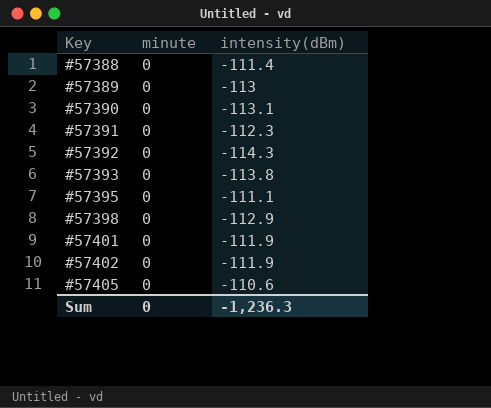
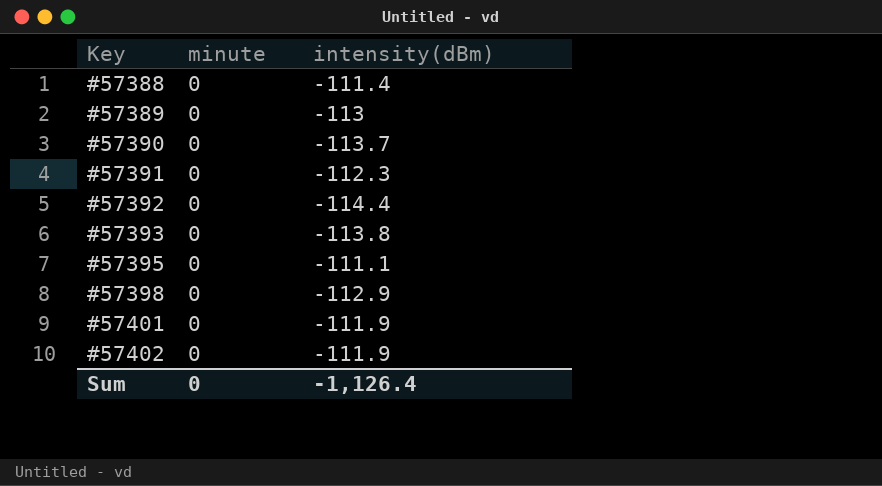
row #57405: 0 | -110.6 -> none
#57390 | intensity(dBm): -113.1 -> -113.7
#57392 | intensity(dBm): -114.3 -> -114.4
Sum | intensity(dBm): -1,236.3 -> -1,126.4

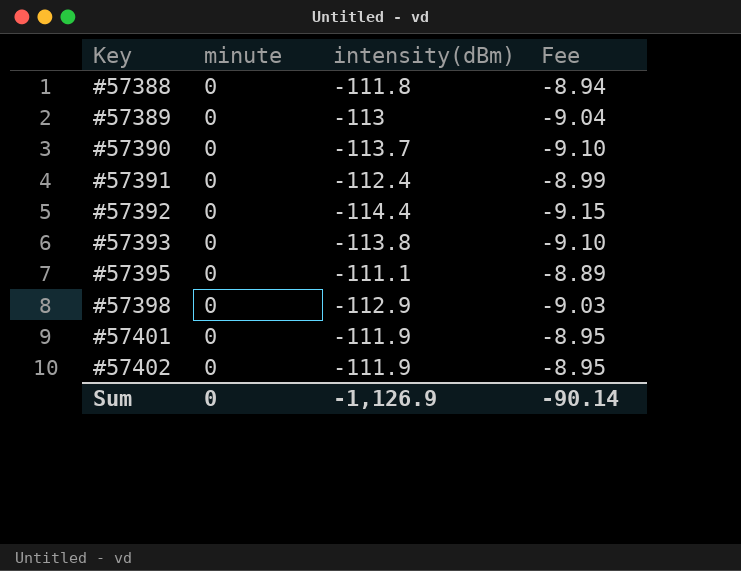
column Fee | formula: none -> [intensity(dBm)] * 0.08
#57388 | intensity(dBm): -111.4 -> -111.8
#57391 | intensity(dBm): -112.3 -> -112.4
Sum | intensity(dBm): -1,126.4 -> -1,126.9

